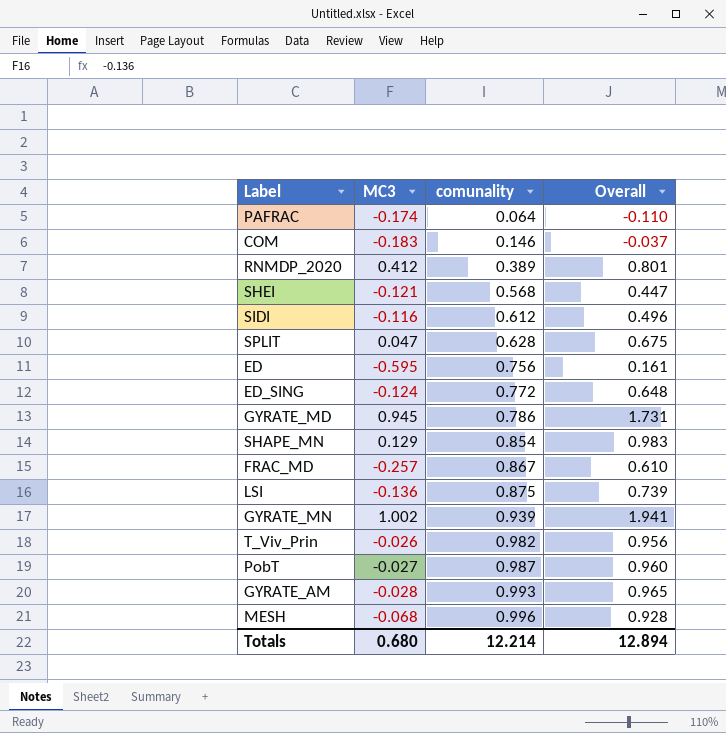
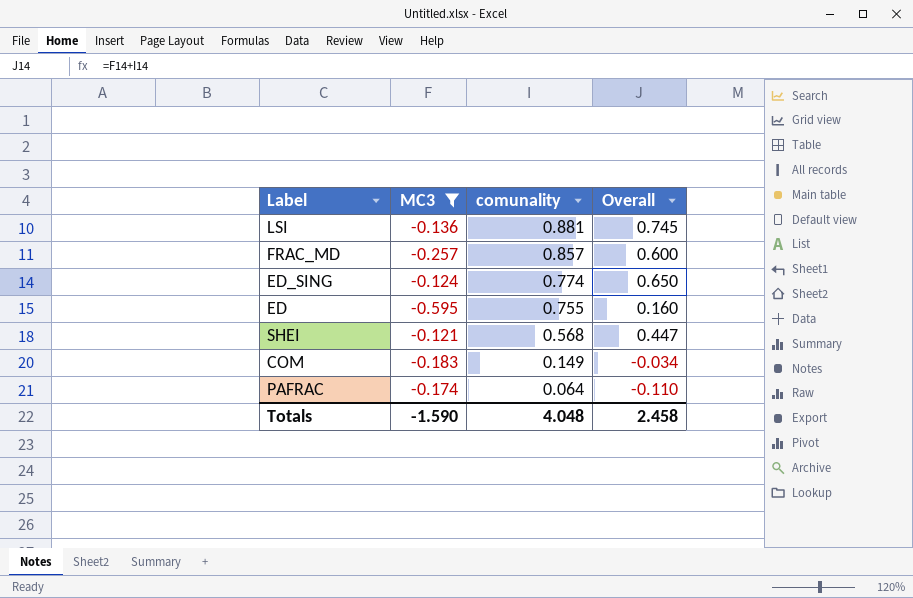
filter: none -> MC3 <= -0.121
row order: comunality ascending -> comunality descending
LSI | comunality: 0.875 -> 0.881
LSI | Overall: 0.739 -> 0.745
FRAC_MD | comunality: 0.867 -> 0.857
FRAC_MD | Overall: 0.610 -> 0.600
ED_SING | comunality: 0.772 -> 0.774
ED_SING | Overall: 0.648 -> 0.650
ED | comunality: 0.756 -> 0.755
ED | Overall: 0.161 -> 0.160
COM | comunality: 0.146 -> 0.149
COM | Overall: -0.037 -> -0.034
Totals | MC3: 0.680 -> -1.590
Totals | comunality: 12.214 -> 4.048
Totals | Overall: 12.894 -> 2.458

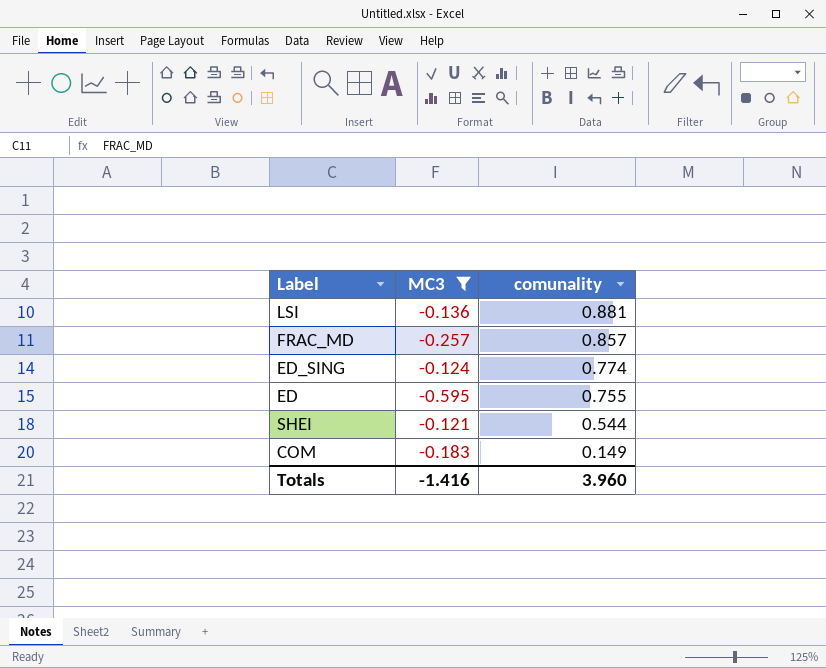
column Overall | formula: [MC3] + [comunality] -> none
row PAFRAC: -0.174 | 0.064 | -0.110 -> none
SHEI | comunality: 0.568 -> 0.544
Totals | MC3: -1.590 -> -1.416
Totals | comunality: 4.048 -> 3.960

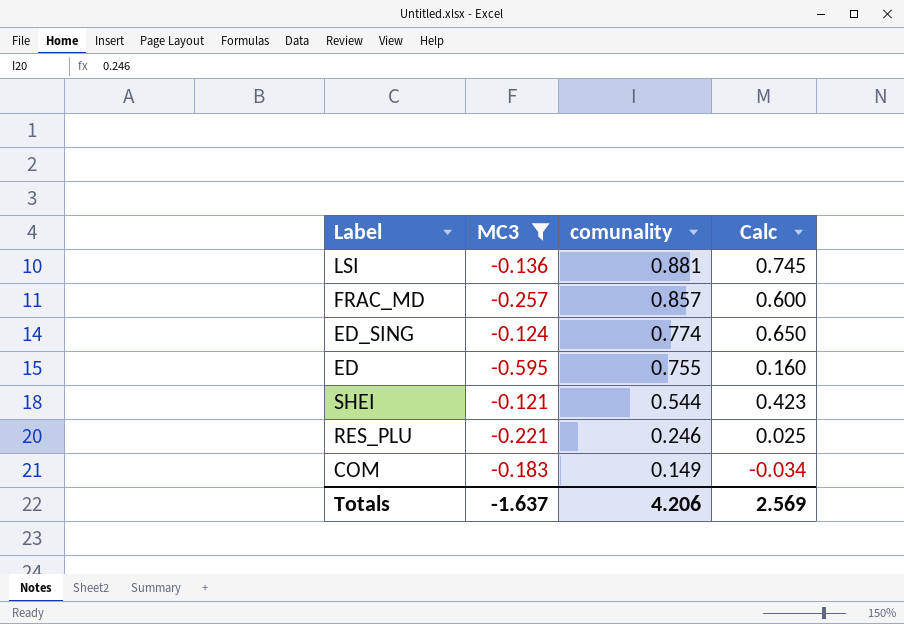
column Calc | formula: none -> [MC3] + [comunality]
row RES_PLU: none -> -0.221 | 0.246 | 0.025
Totals | MC3: -1.416 -> -1.637
Totals | comunality: 3.960 -> 4.206

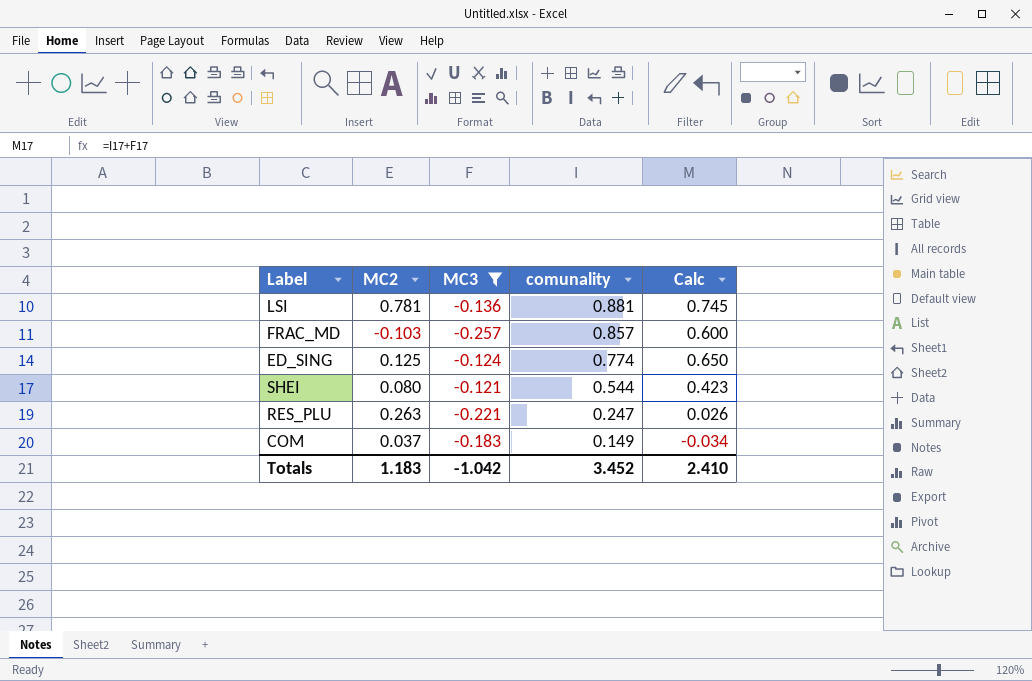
column MC2 | position: none -> 2
row ED: -0.595 | 0.755 | 0.160 -> none
RES_PLU | comunality: 0.246 -> 0.247
RES_PLU | Calc: 0.025 -> 0.026
Totals | MC3: -1.637 -> -1.042
Totals | comunality: 4.206 -> 3.452
Totals | Calc: 2.569 -> 2.410

